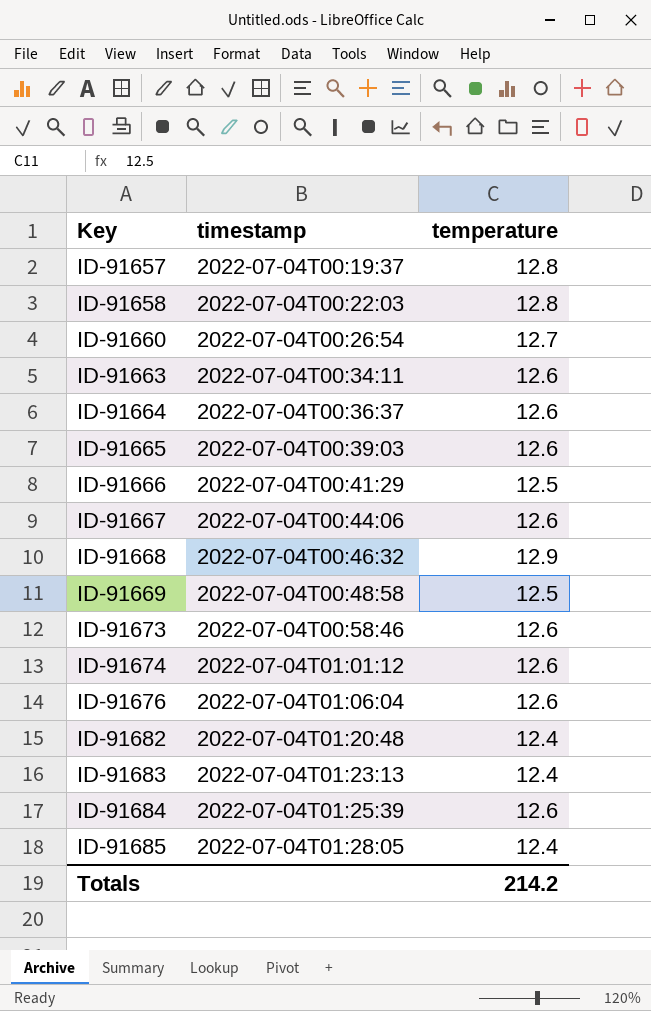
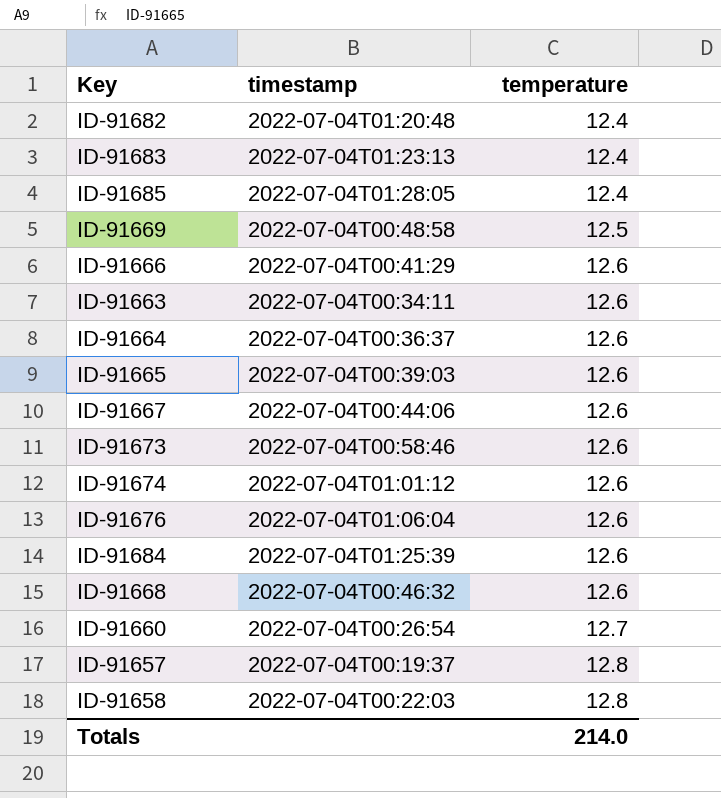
row order: Key ascending -> temperature ascending
ID-91666 | temperature: 12.5 -> 12.6
ID-91668 | temperature: 12.9 -> 12.6
Totals | temperature: 214.2 -> 214.0

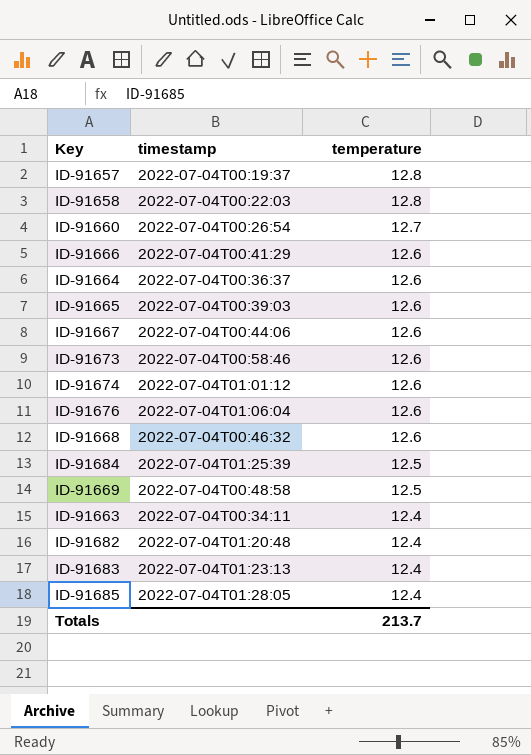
row order: temperature ascending -> temperature descending
ID-91684 | temperature: 12.6 -> 12.5
ID-91663 | temperature: 12.6 -> 12.4
Totals | temperature: 214.0 -> 213.7

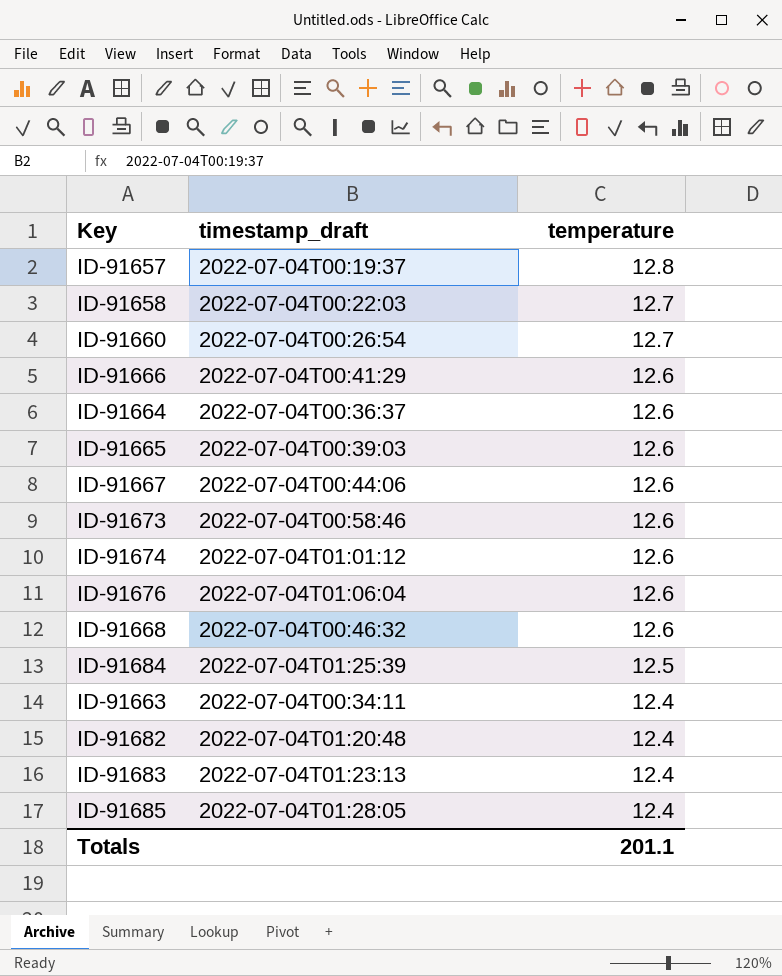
column name: timestamp -> timestamp_draft
row ID-91669: 2022-07-04T00:48:58 | 12.5 -> none
ID-91658 | temperature: 12.8 -> 12.7
Totals | temperature: 213.7 -> 201.1

